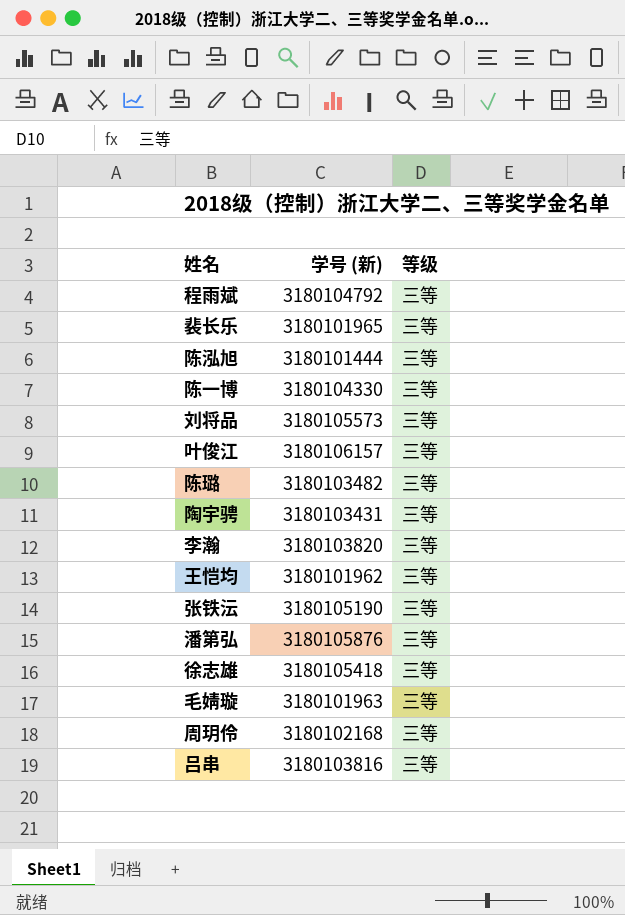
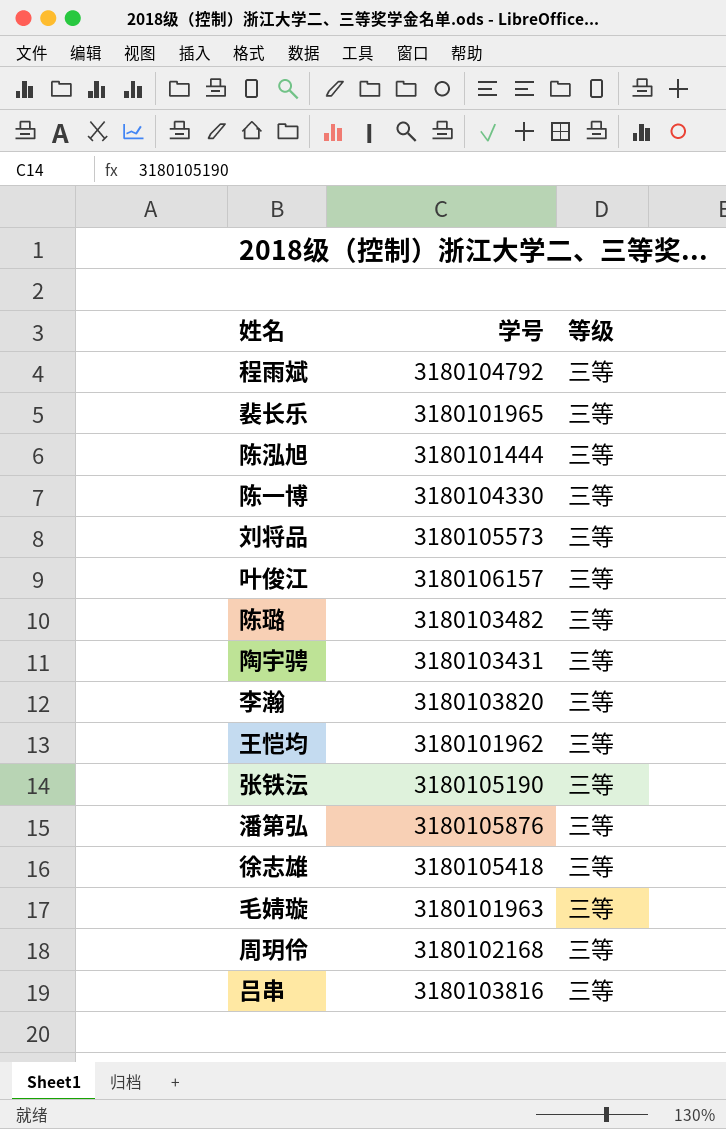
column name: 学号 (新) -> 学号

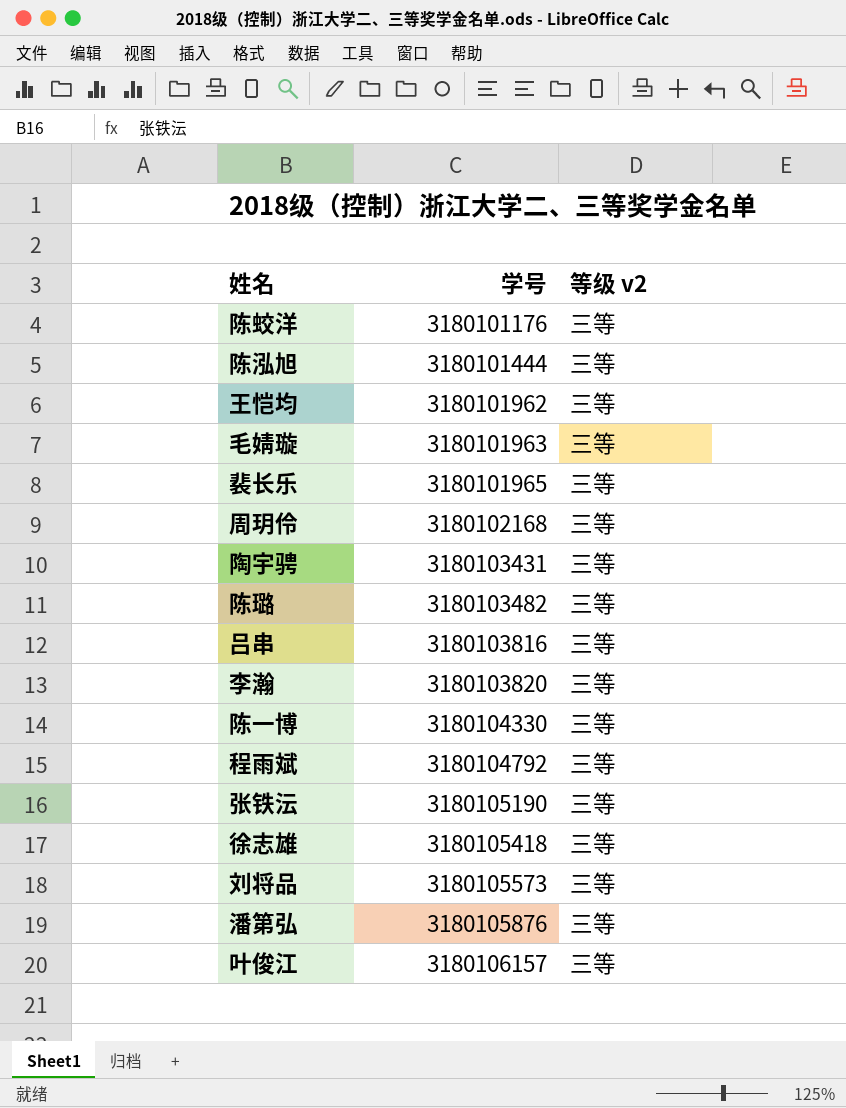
row order: none -> 学号 ascending
column name: 等级 -> 等级 v2
row 陈蛟洋: none -> 3180101176 | 三等

